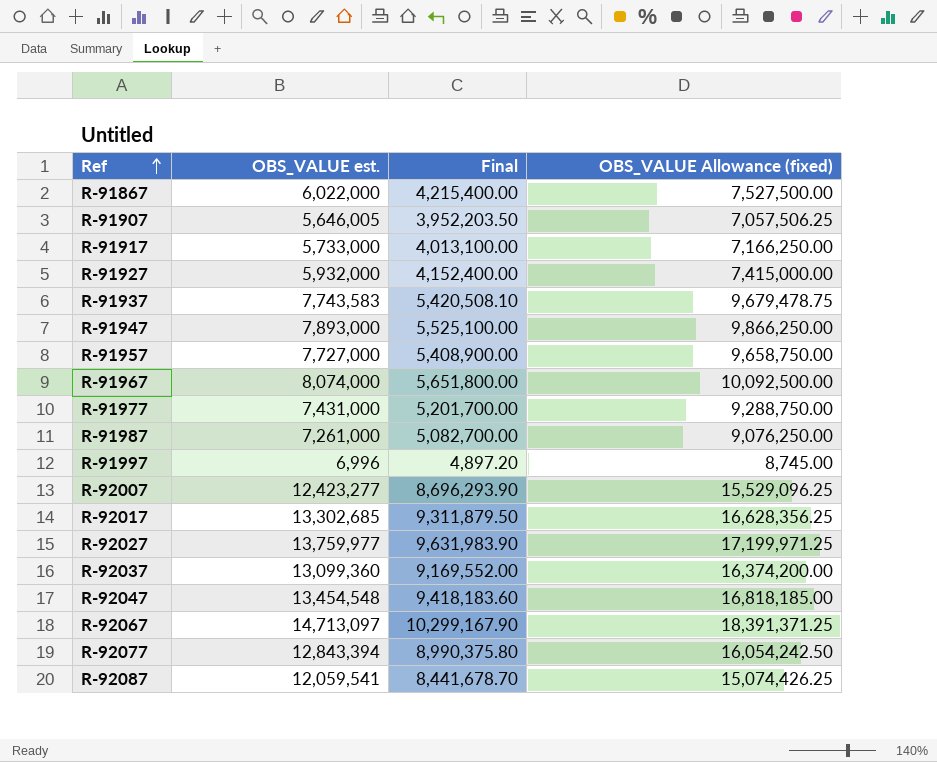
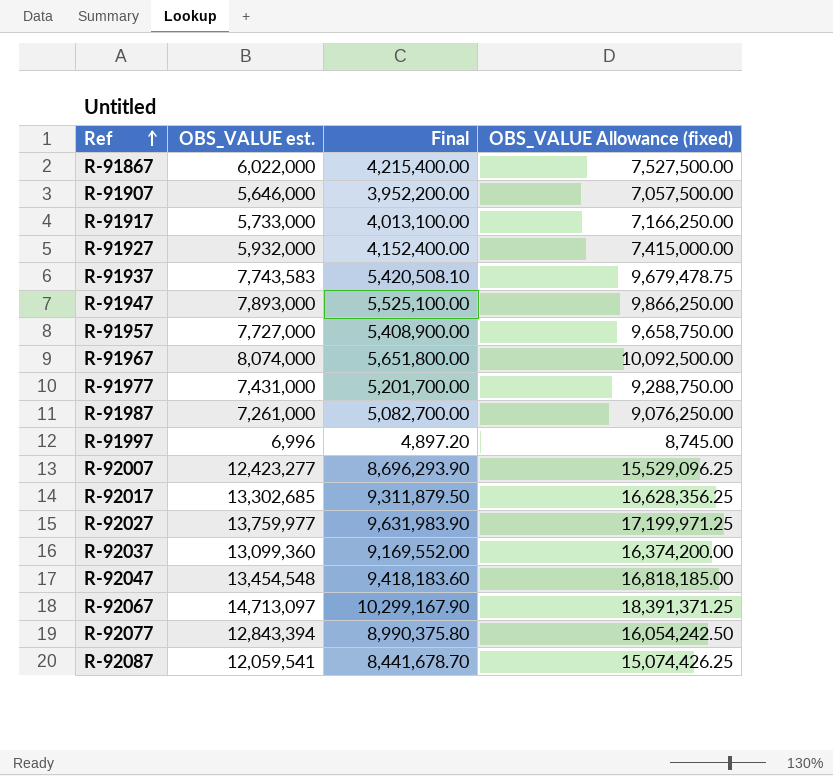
R-91907 | OBS_VALUE est.: 5,646,005 -> 5,646,000
R-91907 | Final: 3,952,203.50 -> 3,952,200.00
R-91907 | OBS_VALUE Allowance (fixed): 7,057,506.25 -> 7,057,500.00

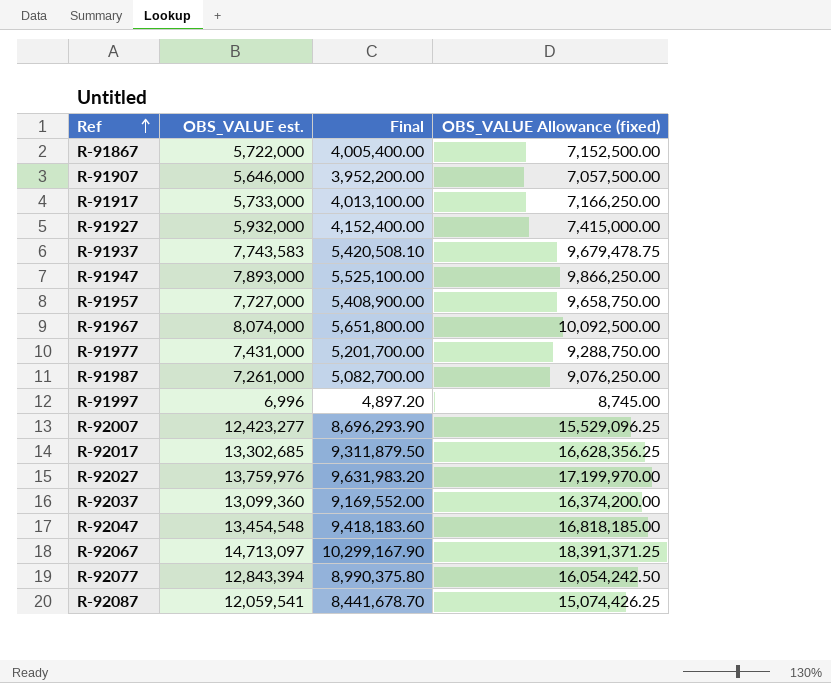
R-91867 | OBS_VALUE est.: 6,022,000 -> 5,722,000
R-91867 | Final: 4,215,400.00 -> 4,005,400.00
R-91867 | OBS_VALUE Allowance (fixed): 7,527,500.00 -> 7,152,500.00
R-92027 | OBS_VALUE est.: 13,759,977 -> 13,759,976
R-92027 | Final: 9,631,983.90 -> 9,631,983.20
R-92027 | OBS_VALUE Allowance (fixed): 17,199,971.25 -> 17,199,970.00

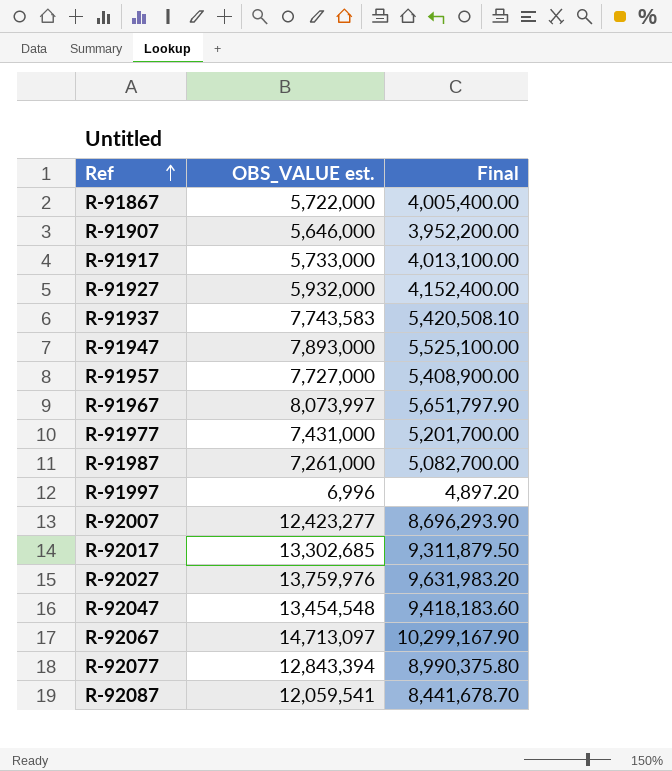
column OBS_VALUE Allowance (fixed) | formula: [OBS_VALUE est.] * 1.25 -> none
row R-92037: 13,099,360 | 9,169,552.00 | 16,374,200.00 -> none
R-91967 | OBS_VALUE est.: 8,074,000 -> 8,073,997
R-91967 | Final: 5,651,800.00 -> 5,651,797.90

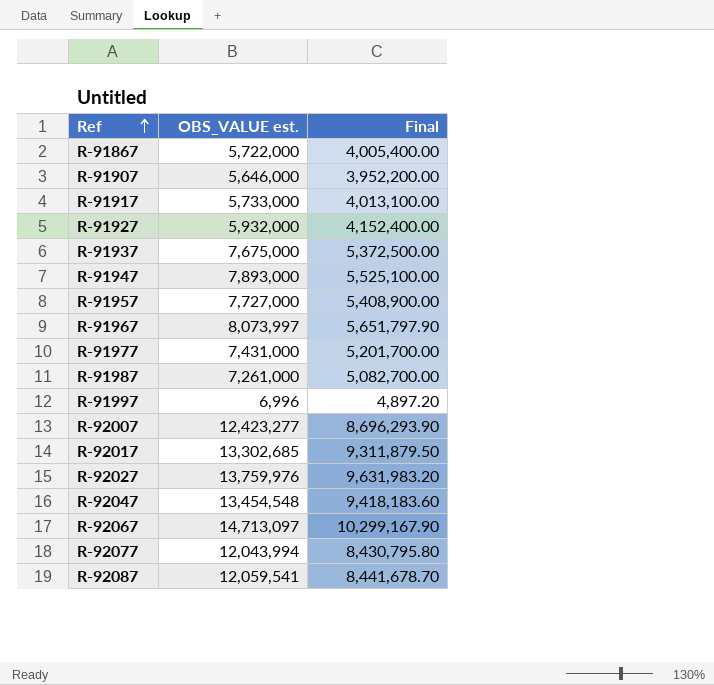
R-91937 | OBS_VALUE est.: 7,743,583 -> 7,675,000
R-91937 | Final: 5,420,508.10 -> 5,372,500.00
R-92077 | OBS_VALUE est.: 12,843,394 -> 12,043,994
R-92077 | Final: 8,990,375.80 -> 8,430,795.80

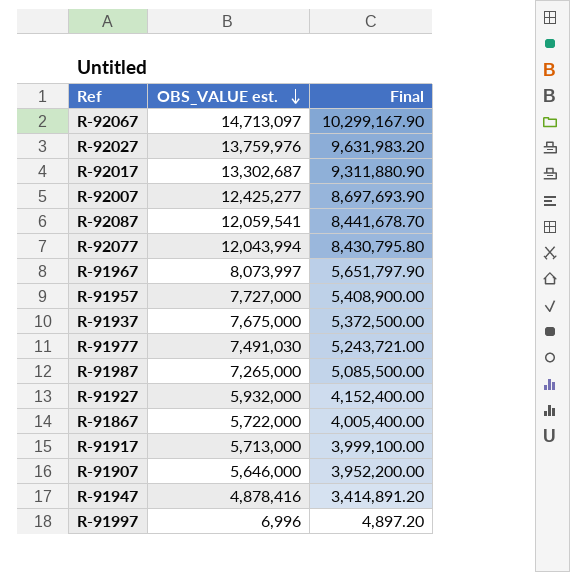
row order: Ref ascending -> OBS_VALUE est. descending
row R-92047: 13,454,548 | 9,418,183.60 -> none
R-92017 | OBS_VALUE est.: 13,302,685 -> 13,302,687
R-92017 | Final: 9,311,879.50 -> 9,311,880.90
R-92007 | OBS_VALUE est.: 12,423,277 -> 12,425,277
R-92007 | Final: 8,696,293.90 -> 8,697,693.90
R-91977 | OBS_VALUE est.: 7,431,000 -> 7,491,030
R-91977 | Final: 5,201,700.00 -> 5,243,721.00
R-91987 | OBS_VALUE est.: 7,261,000 -> 7,265,000
R-91987 | Final: 5,082,700.00 -> 5,085,500.00
R-91917 | OBS_VALUE est.: 5,733,000 -> 5,713,000
R-91917 | Final: 4,013,100.00 -> 3,999,100.00
R-91947 | OBS_VALUE est.: 7,893,000 -> 4,878,416
R-91947 | Final: 5,525,100.00 -> 3,414,891.20

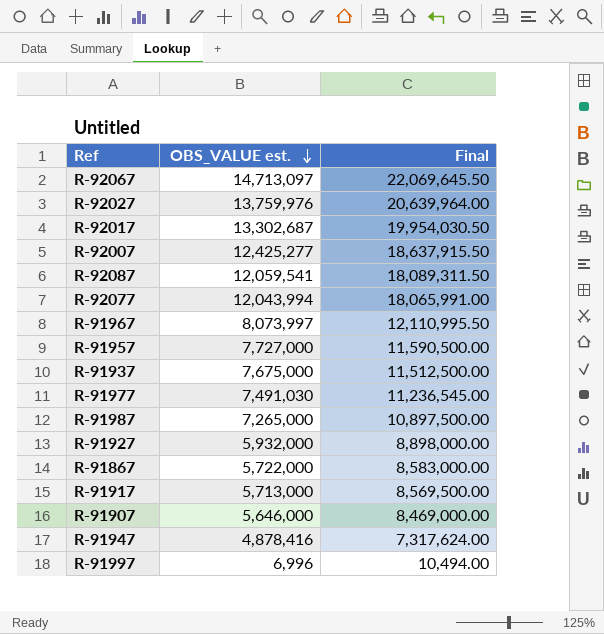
column Final | formula: [OBS_VALUE est.] * 0.7 -> [OBS_VALUE est.] * 1.5

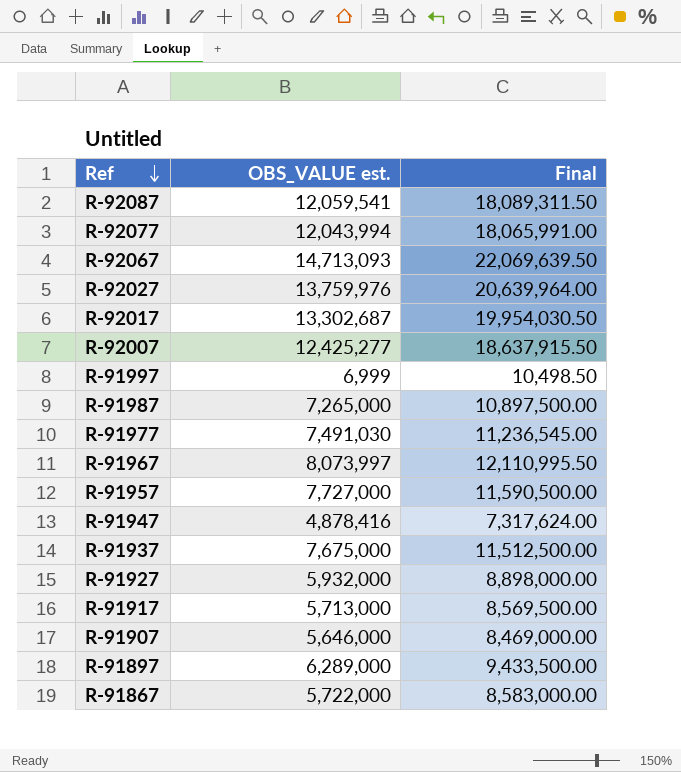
row order: OBS_VALUE est. descending -> Ref descending
R-92067 | OBS_VALUE est.: 14,713,097 -> 14,713,093
R-92067 | Final: 22,069,645.50 -> 22,069,639.50
R-91997 | OBS_VALUE est.: 6,996 -> 6,999
R-91997 | Final: 10,494.00 -> 10,498.50
row R-91897: none -> 6,289,000 | 9,433,500.00

